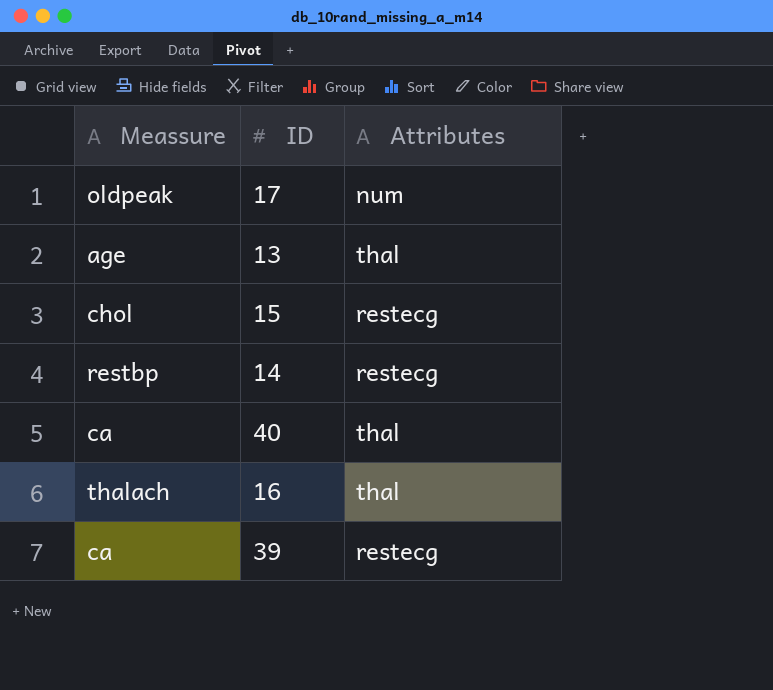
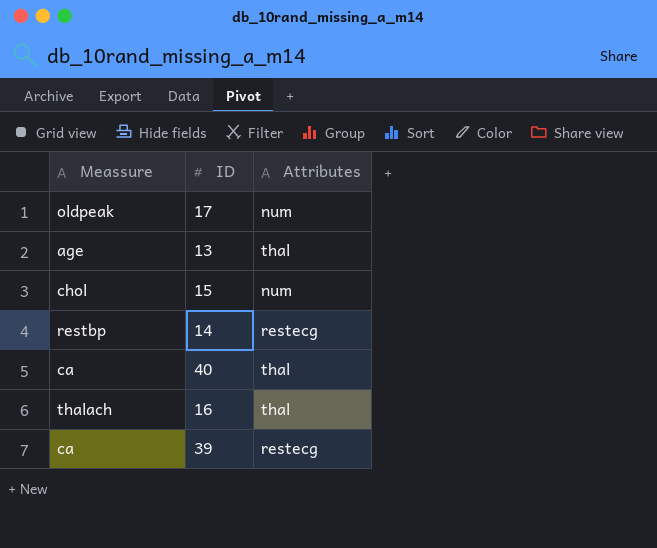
15 | Attributes: restecg -> num

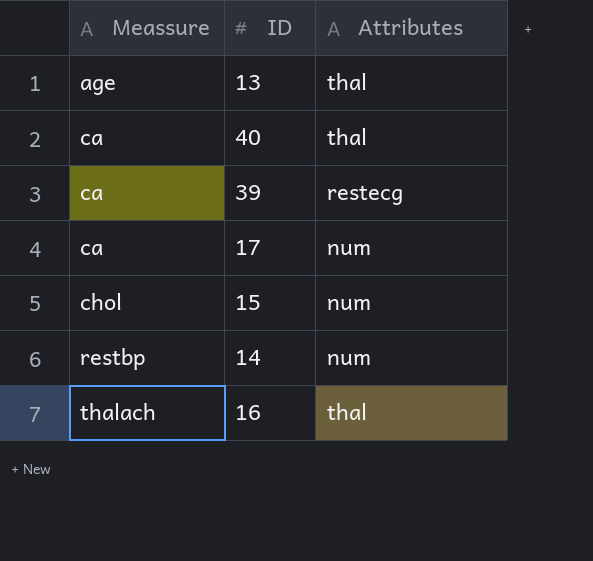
row order: none -> Meassure ascending
17 | Meassure: oldpeak -> ca
14 | Attributes: restecg -> num

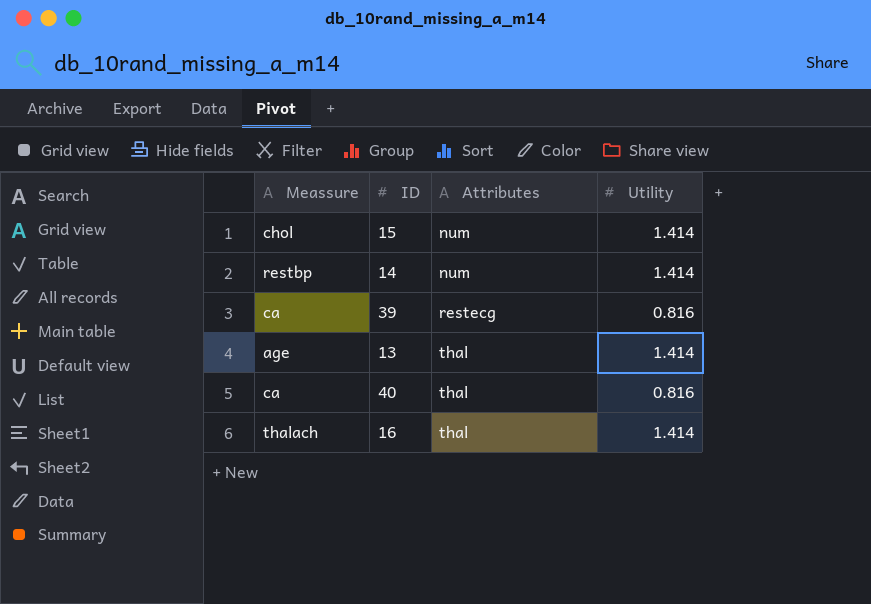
row order: Meassure ascending -> Attributes ascending
column Utility | position: none -> 4
row 17: ca | num -> none

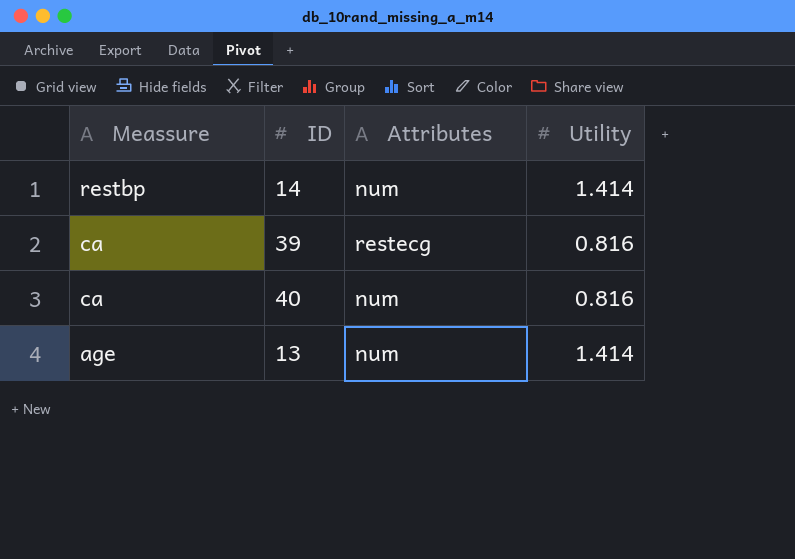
row order: Attributes ascending -> Meassure descending
row 15: chol | num | 1.414 -> none
row 16: thalach | thal | 1.414 -> none
40 | Attributes: thal -> num
13 | Attributes: thal -> num

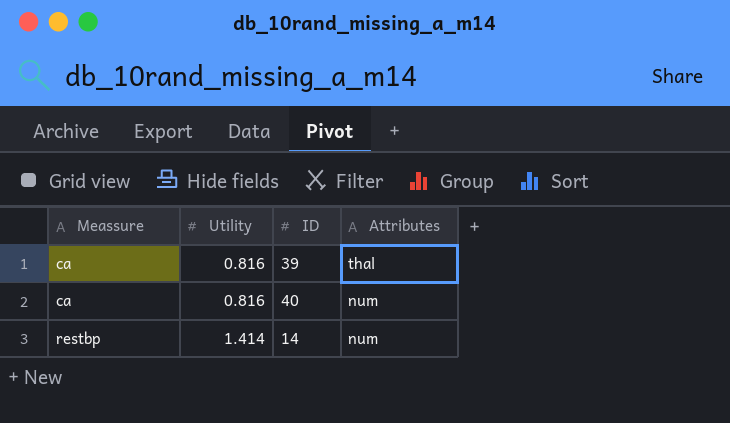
row order: Meassure descending -> Meassure ascending
column Utility | position: 4 -> 2
row 13: age | num | 1.414 -> none
39 | Attributes: restecg -> thal

